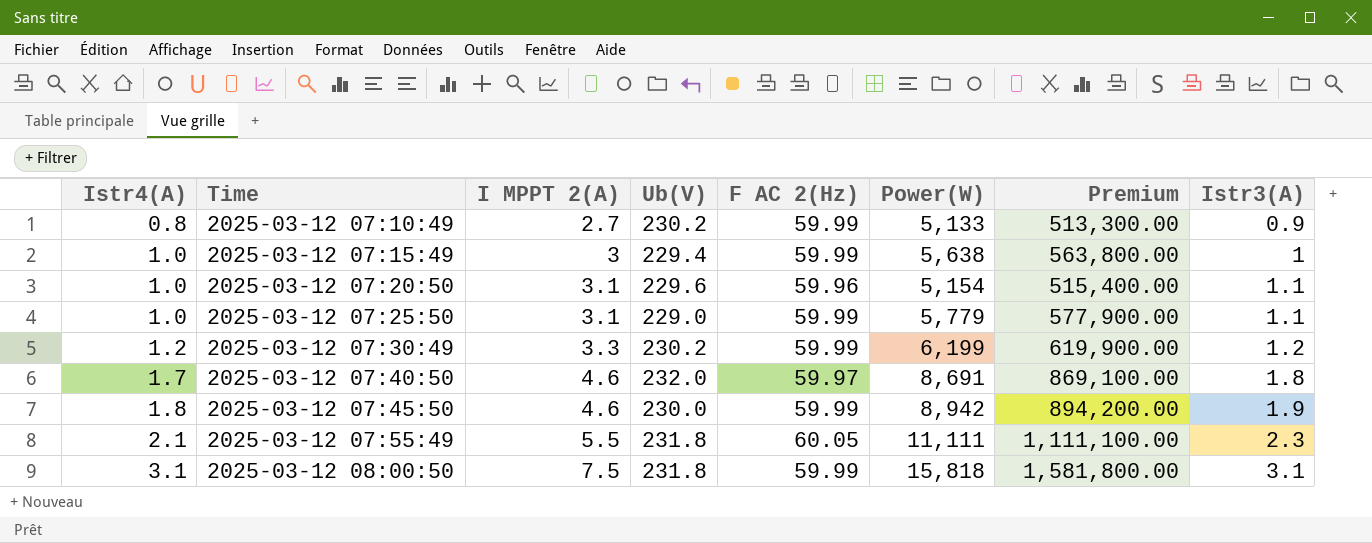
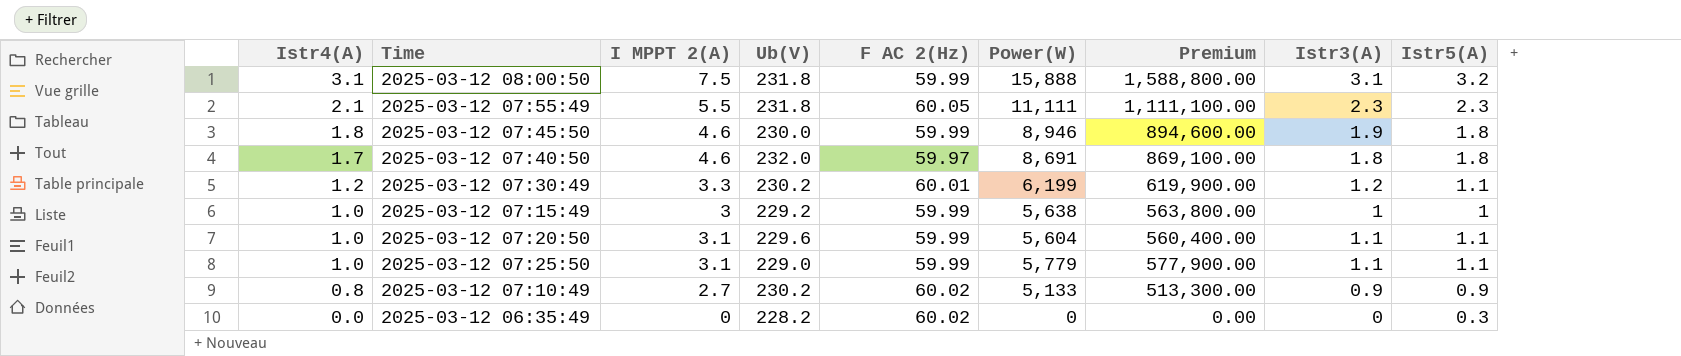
row order: Istr4(A) ascending -> Istr4(A) descending
column Istr5(A) | position: none -> 9
2025-03-12 08:00:50 | Power(W): 15,818 -> 15,888
2025-03-12 08:00:50 | Premium: 1,581,800.00 -> 1,588,800.00
2025-03-12 07:45:50 | Power(W): 8,942 -> 8,946
2025-03-12 07:45:50 | Premium: 894,200.00 -> 894,600.00
2025-03-12 07:30:49 | F AC 2(Hz): 59.99 -> 60.01
2025-03-12 07:15:49 | Ub(V): 229.4 -> 229.2
2025-03-12 07:20:50 | F AC 2(Hz): 59.96 -> 59.99
2025-03-12 07:20:50 | Power(W): 5,154 -> 5,604
2025-03-12 07:20:50 | Premium: 515,400.00 -> 560,400.00
2025-03-12 07:10:49 | F AC 2(Hz): 59.99 -> 60.02
row 2025-03-12 06:35:49: none -> 0.0 | 0 | 228.2 | 60.02 | 0 | 0.00 | 0 | 0.3

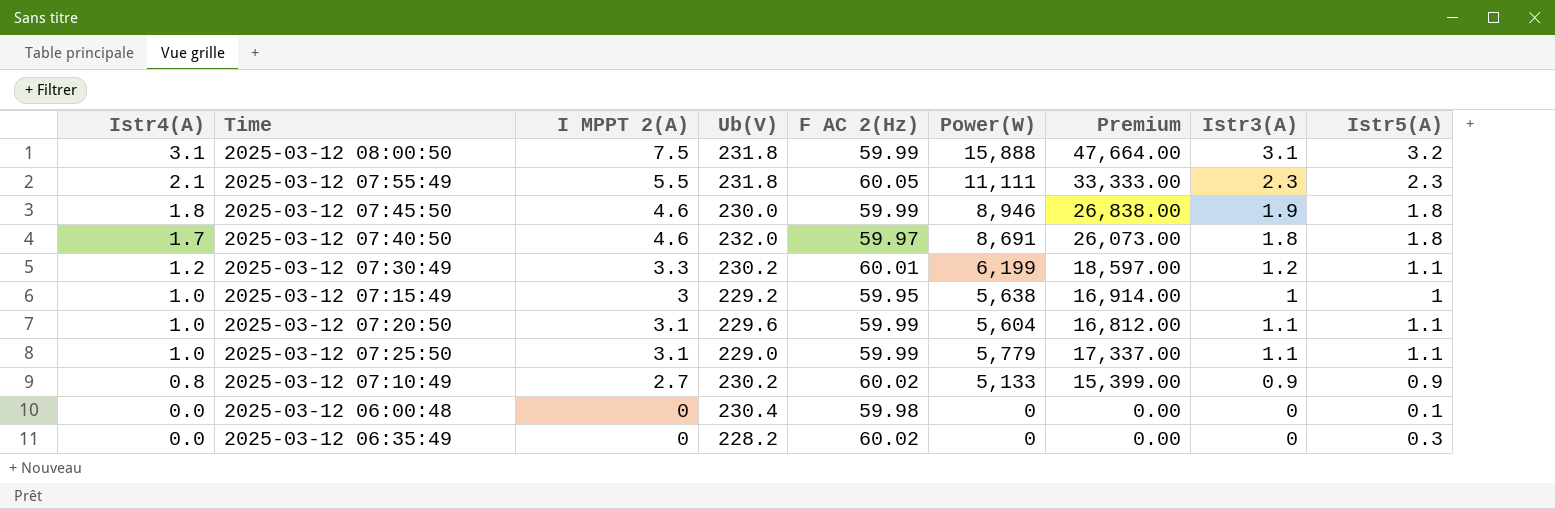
column Premium | formula: [Power(W)] * 100 -> [Power(W)] * 3
2025-03-12 07:15:49 | F AC 2(Hz): 59.99 -> 59.95
row 2025-03-12 06:00:48: none -> 0.0 | 0 | 230.4 | 59.98 | 0 | 0.00 | 0 | 0.1

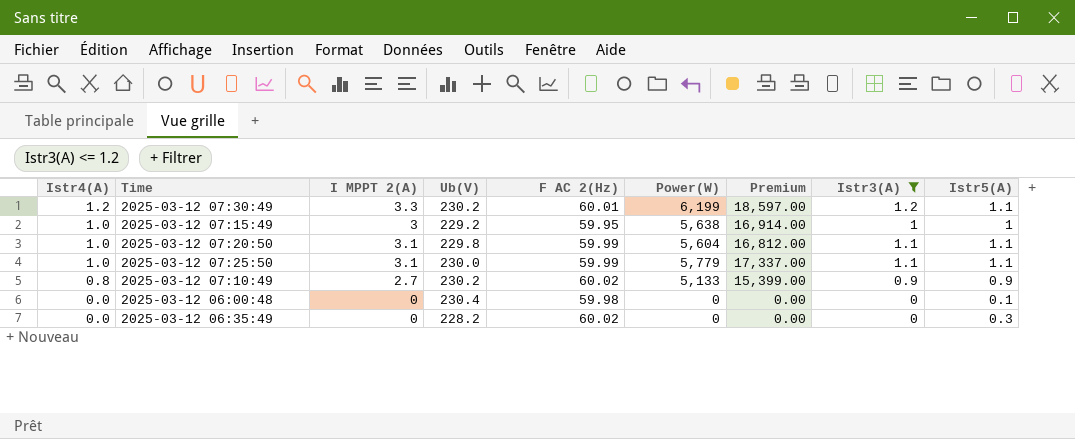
filter: none -> Istr3(A) <= 1.2
2025-03-12 07:20:50 | Ub(V): 229.6 -> 229.8
2025-03-12 07:25:50 | Ub(V): 229.0 -> 230.0

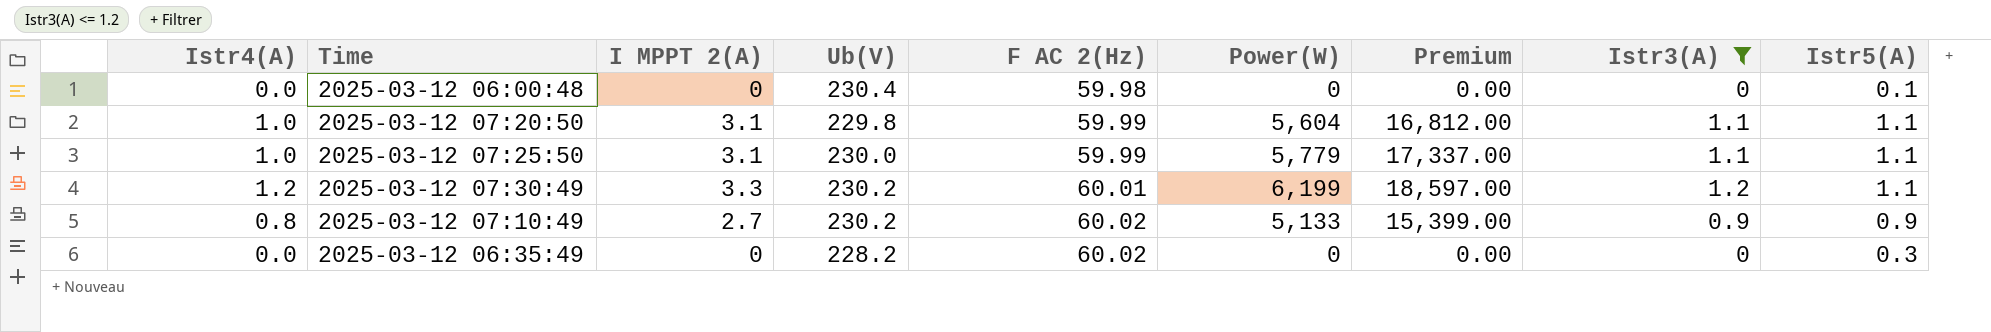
row order: Istr4(A) descending -> F AC 2(Hz) ascending
row 2025-03-12 07:15:49: 1.0 | 3 | 229.2 | 59.95 | 5,638 | 16,914.00 | 1 | 1 -> none

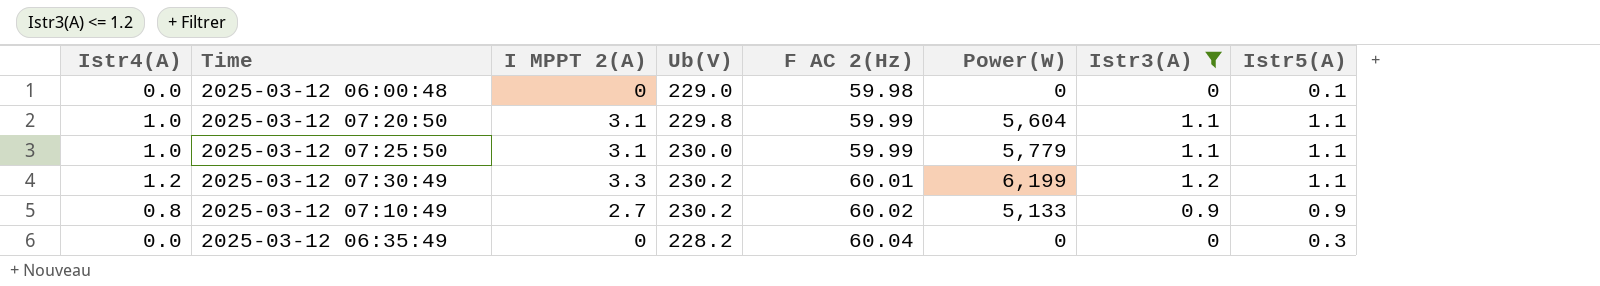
column Premium | formula: [Power(W)] * 3 -> none
2025-03-12 06:00:48 | Ub(V): 230.4 -> 229.0
2025-03-12 06:35:49 | F AC 2(Hz): 60.02 -> 60.04

